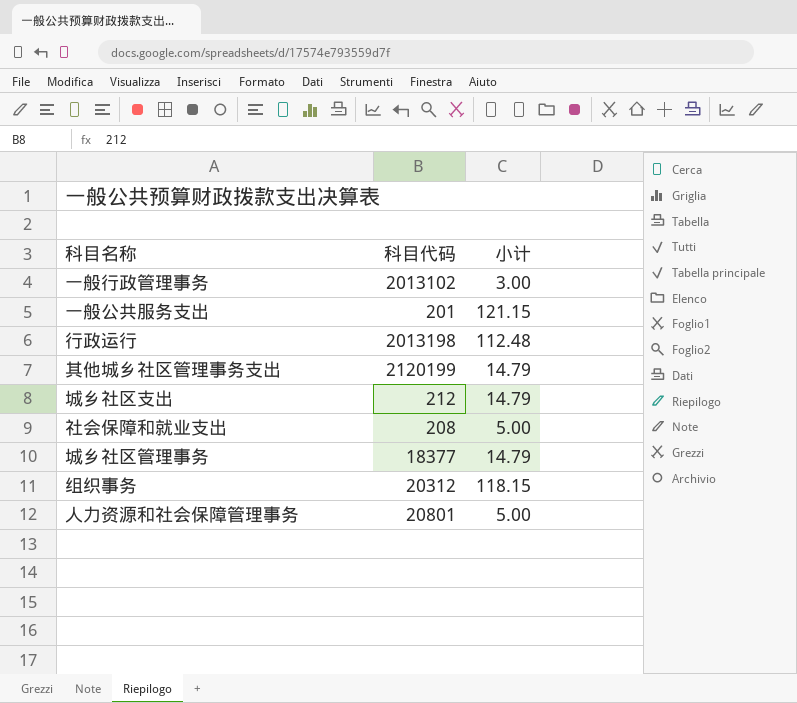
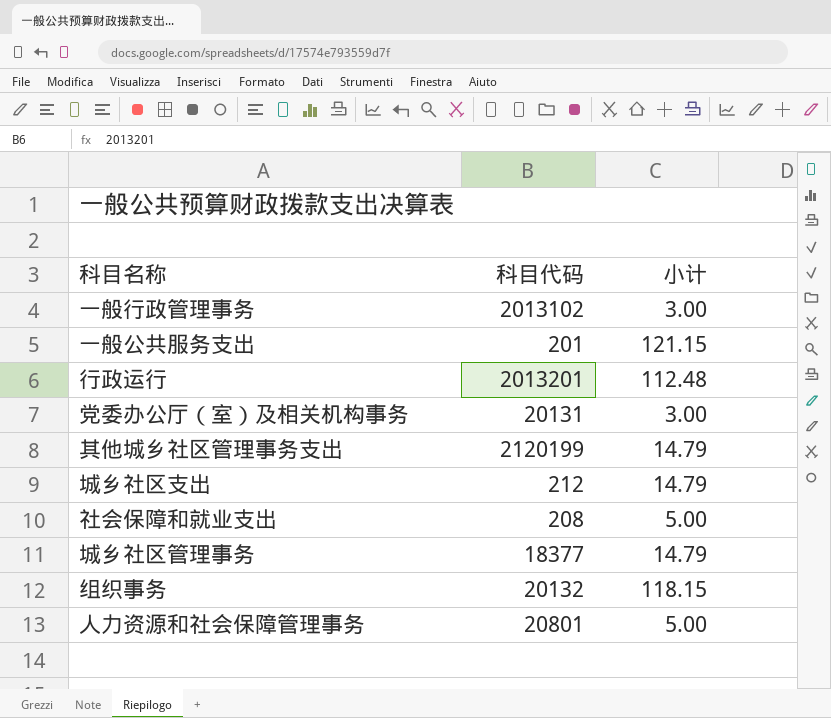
行政运行 | 科目代码: 2013198 -> 2013201
row 党委办公厅（室）及相关机构事务: none -> 20131 | 3.00
组织事务 | 科目代码: 20312 -> 20132

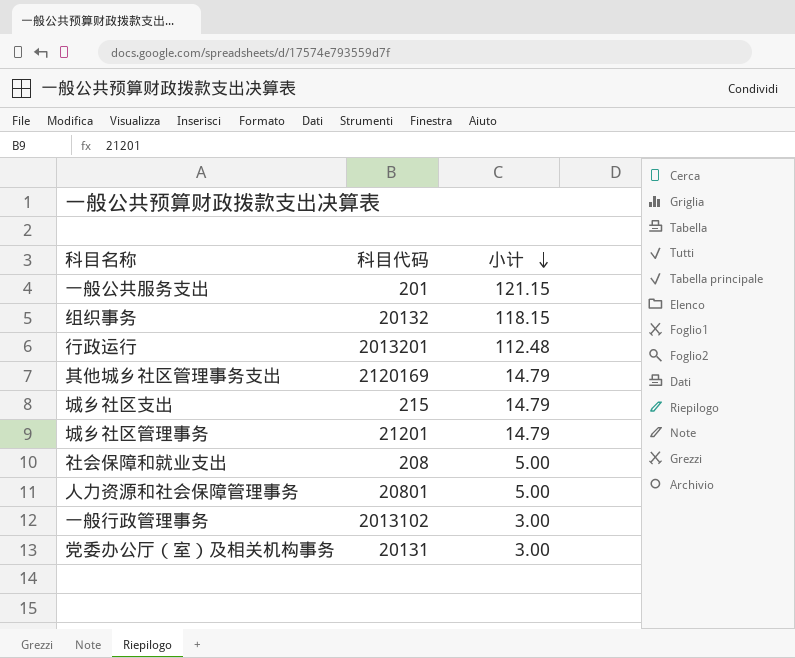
row order: none -> 小计 descending
其他城乡社区管理事务支出 | 科目代码: 2120199 -> 2120169
城乡社区支出 | 科目代码: 212 -> 215
城乡社区管理事务 | 科目代码: 18377 -> 21201

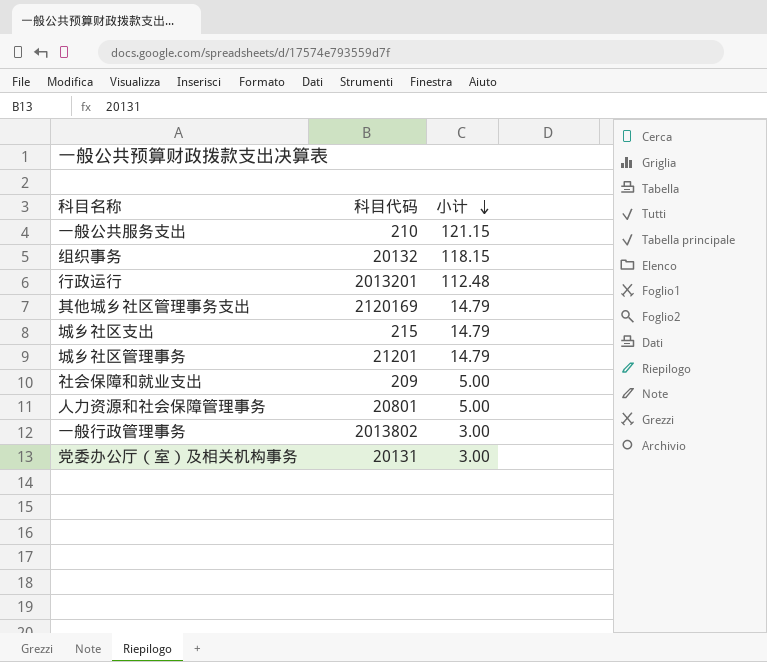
一般公共服务支出 | 科目代码: 201 -> 210
社会保障和就业支出 | 科目代码: 208 -> 209
一般行政管理事务 | 科目代码: 2013102 -> 2013802

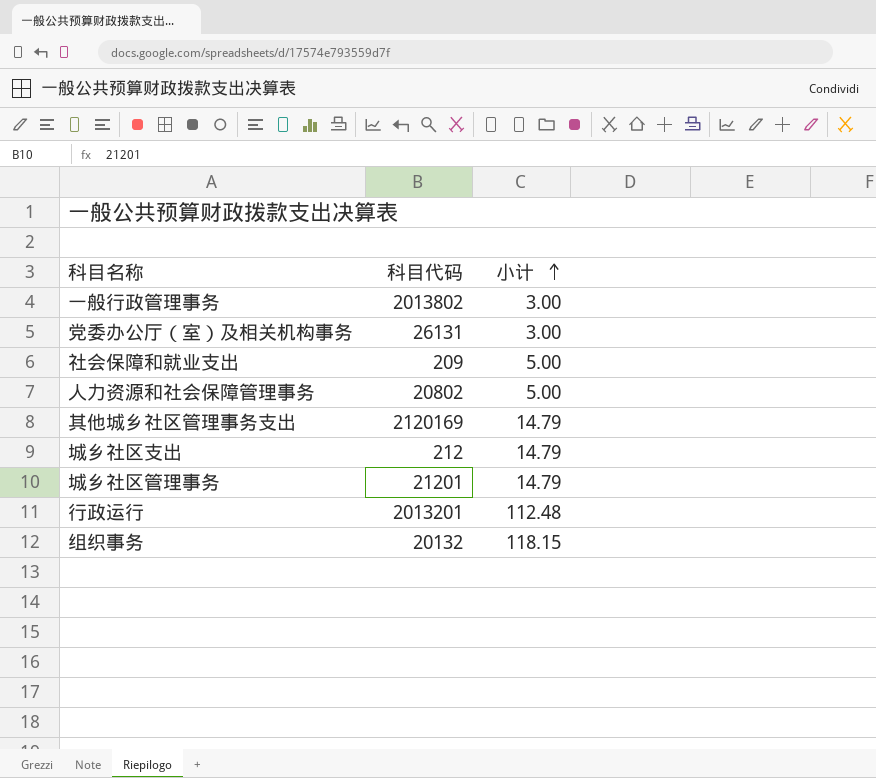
row order: 小计 descending -> 小计 ascending
row 一般公共服务支出: 210 | 121.15 -> none
党委办公厅（室）及相关机构事务 | 科目代码: 20131 -> 26131
人力资源和社会保障管理事务 | 科目代码: 20801 -> 20802
城乡社区支出 | 科目代码: 215 -> 212

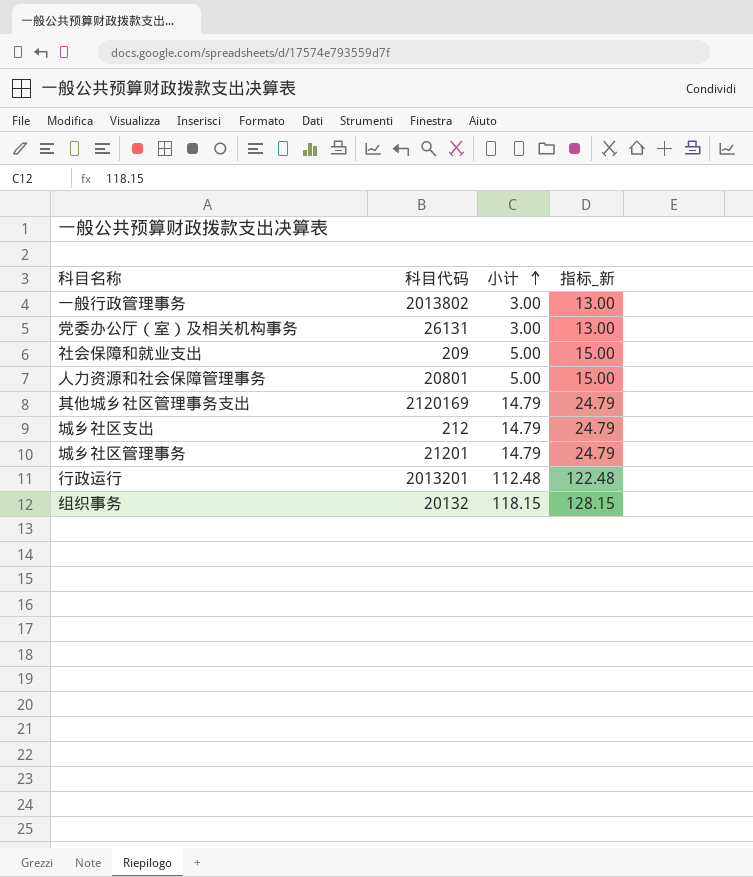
column 指标_新 | formula: none -> [小计] + 10
人力资源和社会保障管理事务 | 科目代码: 20802 -> 20801

